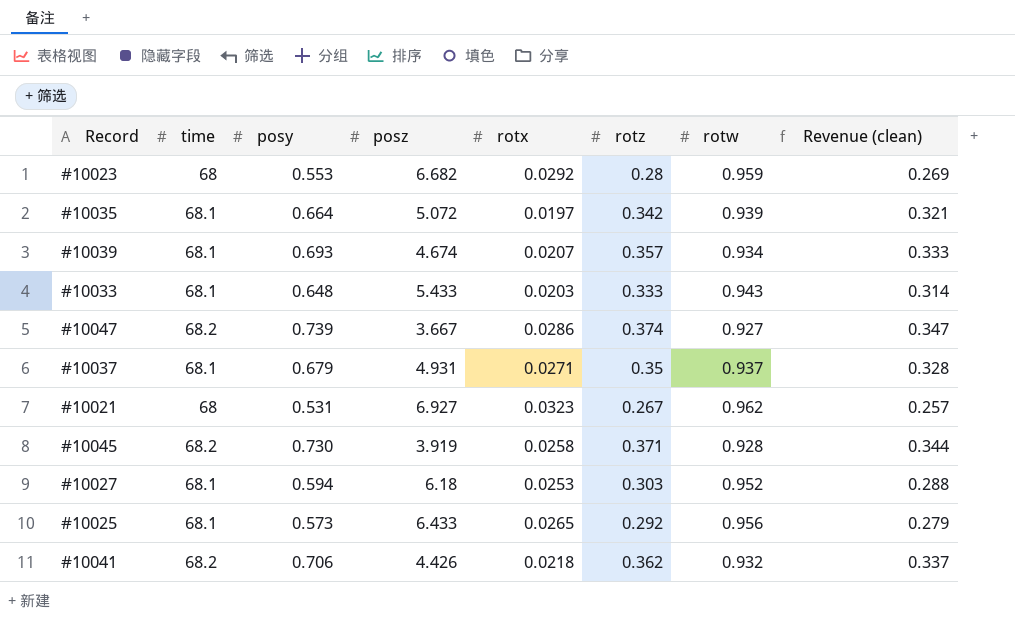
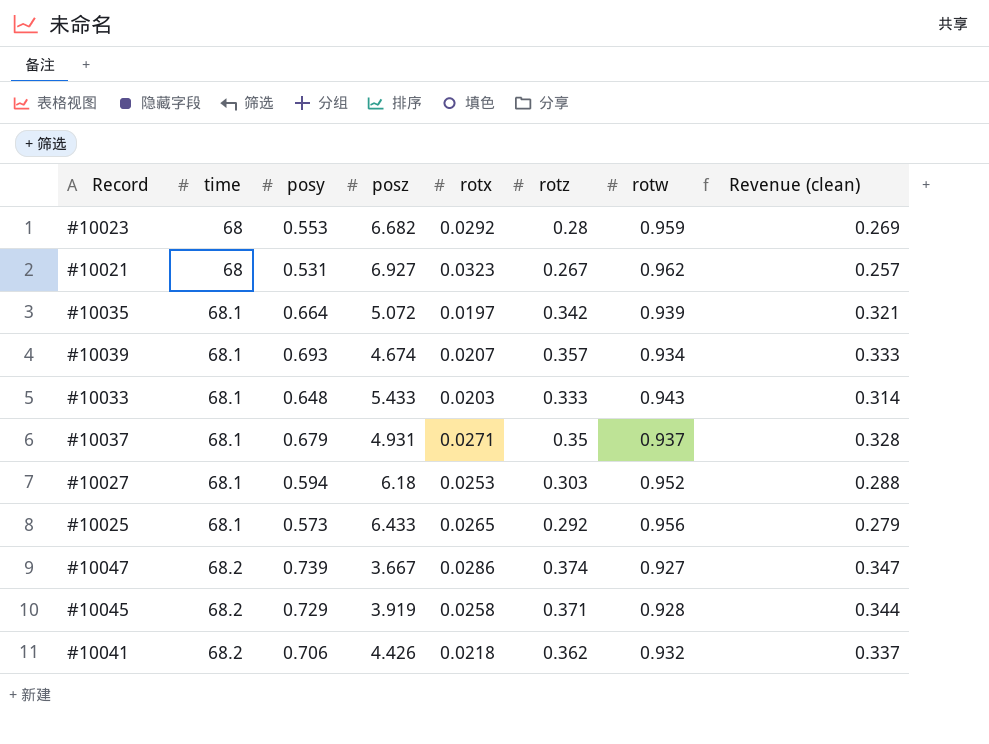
row order: none -> time ascending
#10045 | posy: 0.730 -> 0.729

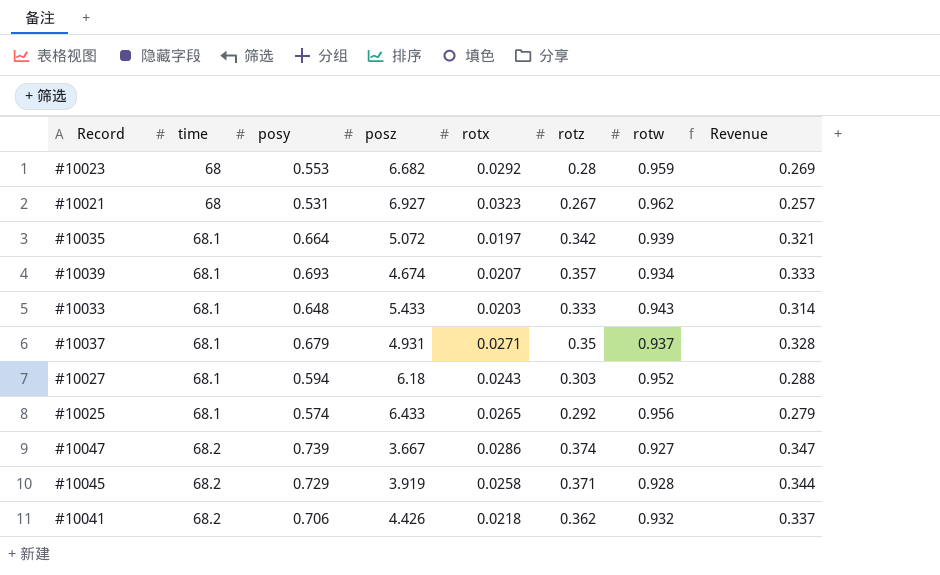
column name: Revenue (clean) -> Revenue
#10027 | rotx: 0.0253 -> 0.0243
#10025 | posy: 0.573 -> 0.574

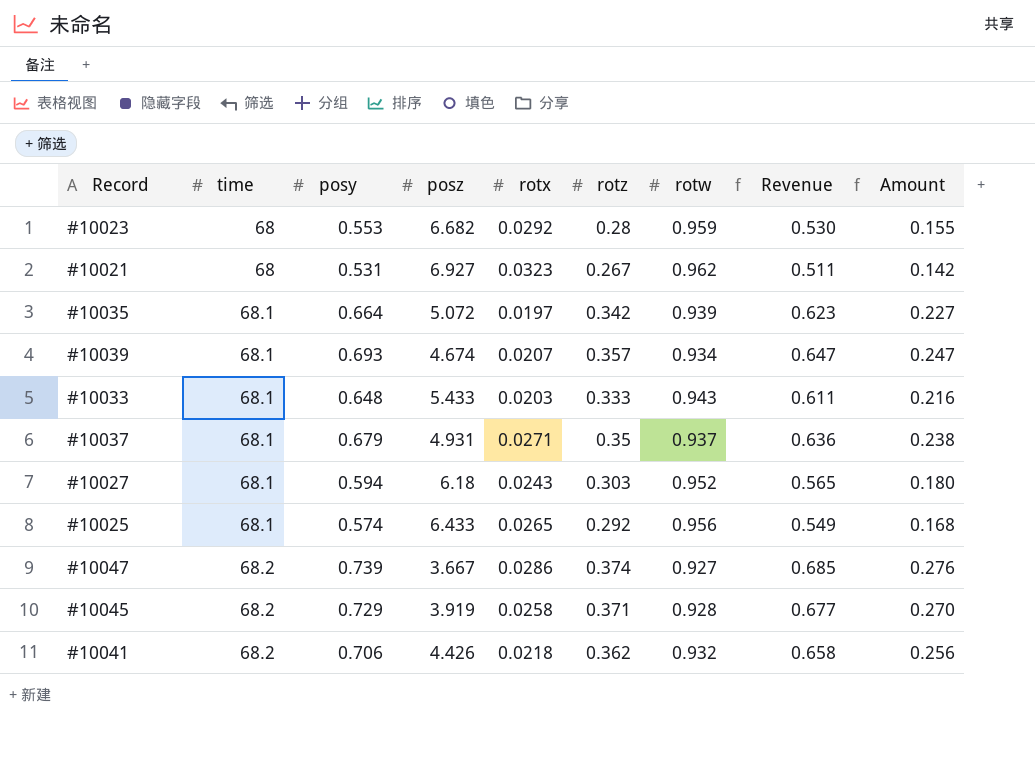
column Revenue | formula: [rotz] * [rotw] -> [posy] * [rotw]
column Amount | formula: none -> [posy] * [rotz]

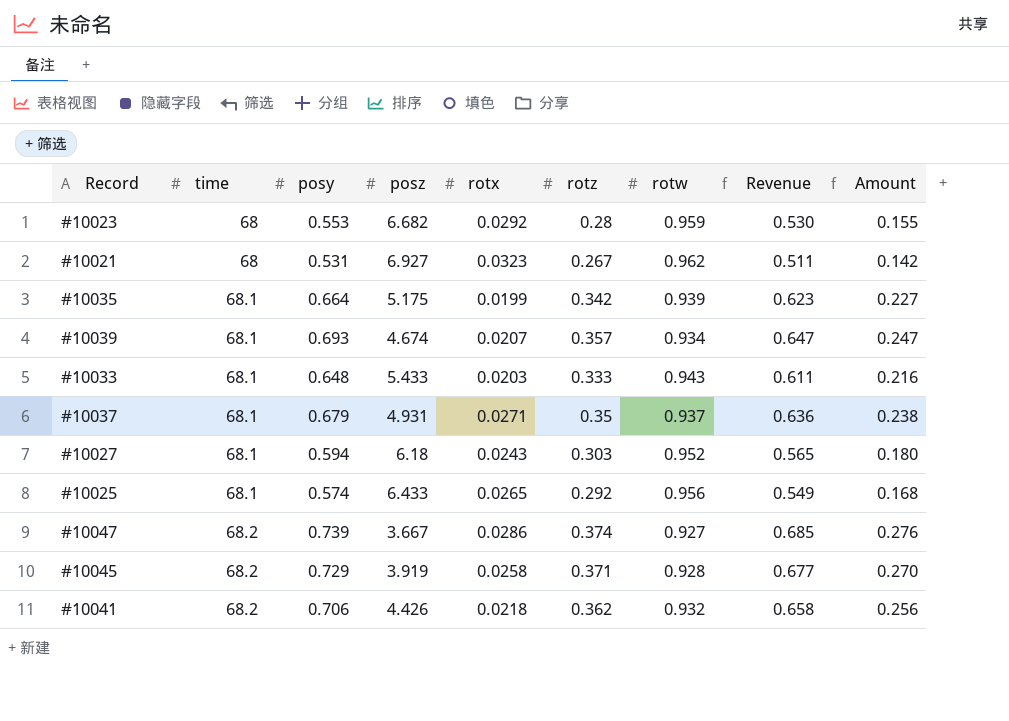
#10035 | posz: 5.072 -> 5.175
#10035 | rotx: 0.0197 -> 0.0199

